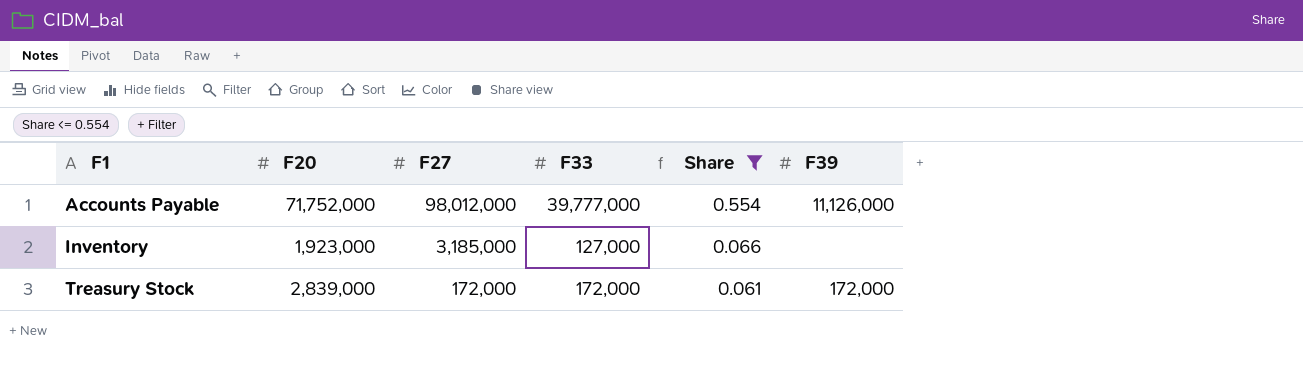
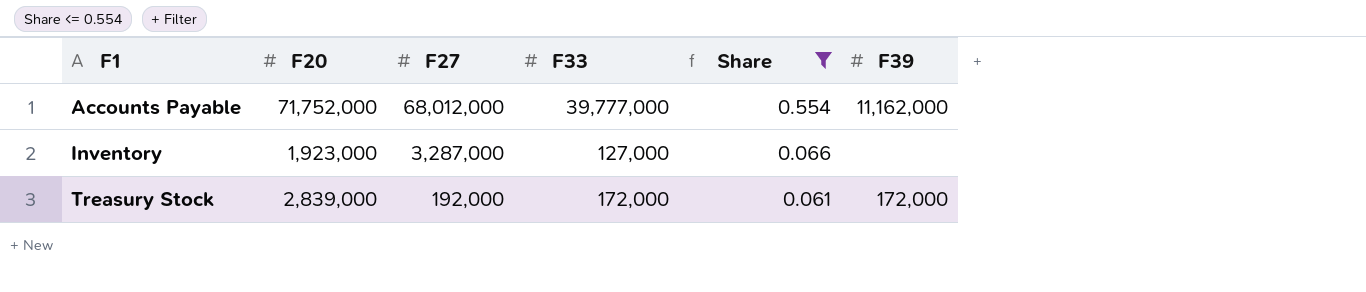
Accounts Payable | F27: 98,012,000 -> 68,012,000
Accounts Payable | F39: 11,126,000 -> 11,162,000
Inventory | F27: 3,185,000 -> 3,287,000
Treasury Stock | F27: 172,000 -> 192,000

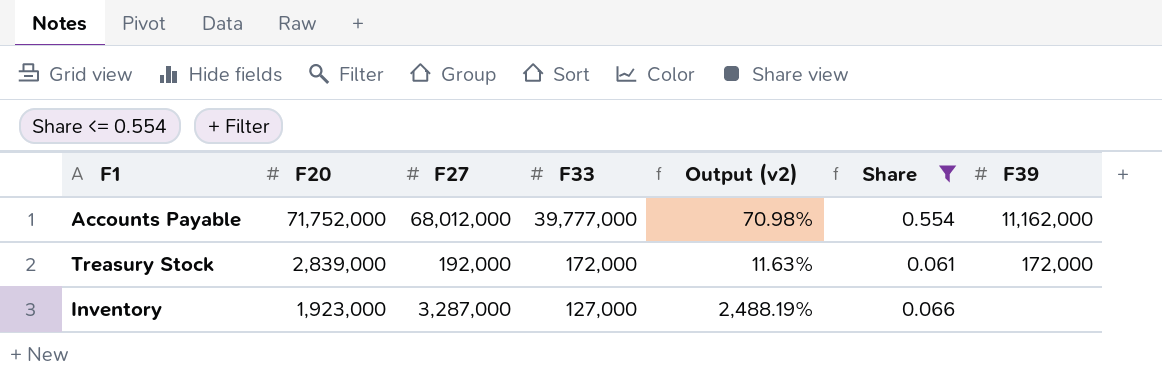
row order: F1 ascending -> F20 descending
column Output (v2) | formula: none -> ([F27] - [F33]) / [F33]

